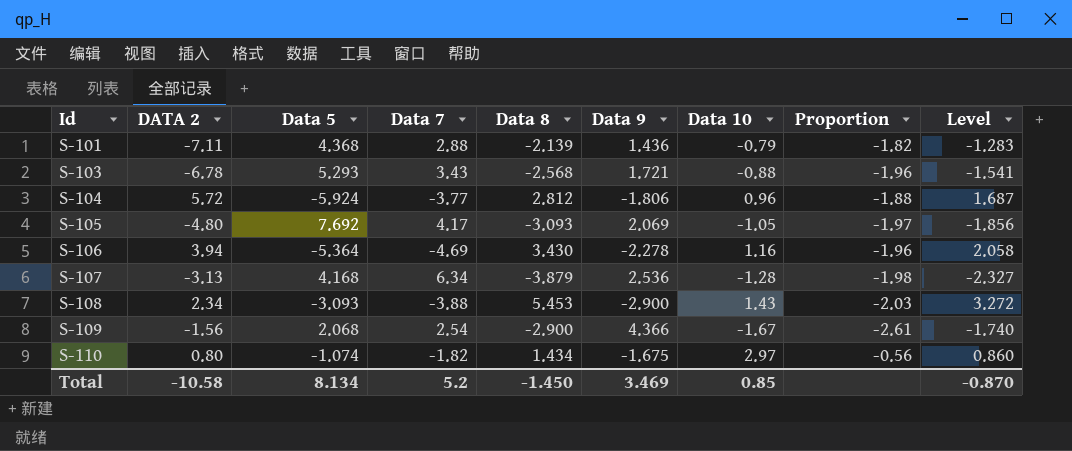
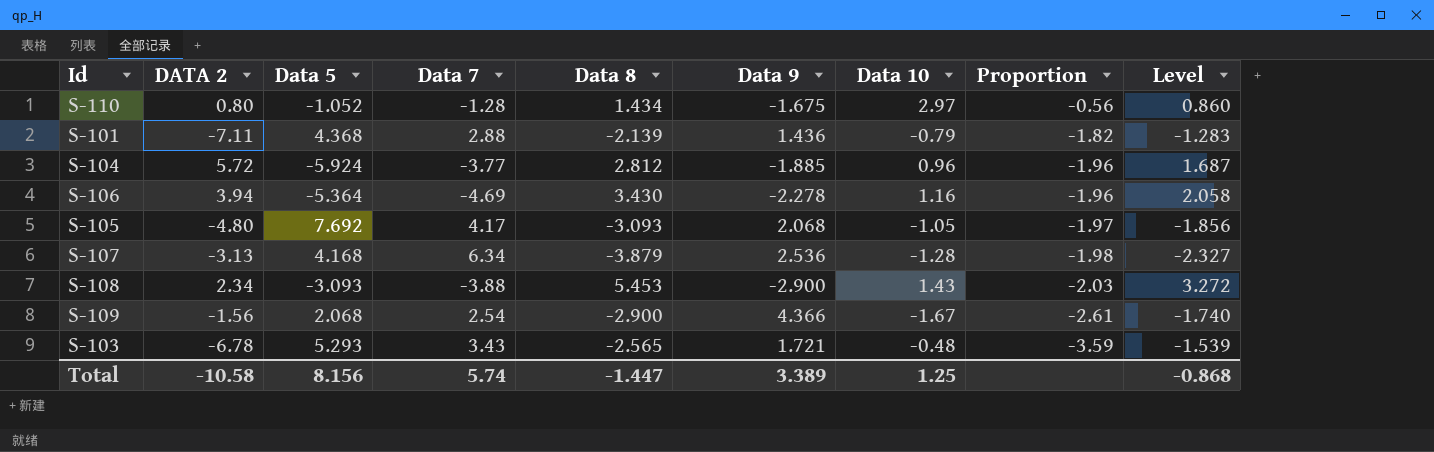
row order: Id ascending -> Proportion descending
S-110 | Data 5: -1.074 -> -1.052
S-110 | Data 7: -1.82 -> -1.28
S-104 | Data 9: -1.806 -> -1.885
S-104 | Proportion: -1.88 -> -1.96
S-105 | Data 9: 2.069 -> 2.068
S-103 | Data 8: -2.568 -> -2.565
S-103 | Data 10: -0.88 -> -0.48
S-103 | Proportion: -1.96 -> -3.59
S-103 | Level: -1.541 -> -1.539
Total | Data 5: 8.134 -> 8.156
Total | Data 7: 5.2 -> 5.74
Total | Data 8: -1.450 -> -1.447
Total | Data 9: 3.469 -> 3.389
Total | Data 10: 0.85 -> 1.25
Total | Level: -0.870 -> -0.868

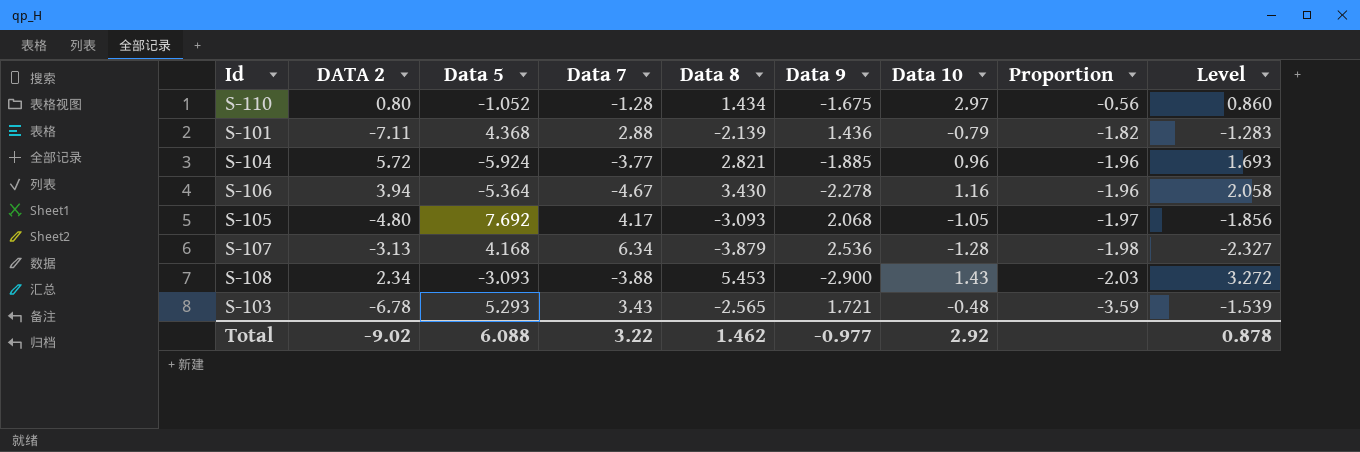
row S-109: -1.56 | 2.068 | 2.54 | -2.900 | 4.366 | -1.67 | -2.61 | -1.740 -> none
S-104 | Data 8: 2.812 -> 2.821
S-104 | Level: 1.687 -> 1.693
S-106 | Data 7: -4.69 -> -4.67
Total | DATA 2: -10.58 -> -9.02
Total | Data 5: 8.156 -> 6.088
Total | Data 7: 5.74 -> 3.22
Total | Data 8: -1.447 -> 1.462
Total | Data 9: 3.389 -> -0.977
Total | Data 10: 1.25 -> 2.92
Total | Level: -0.868 -> 0.878

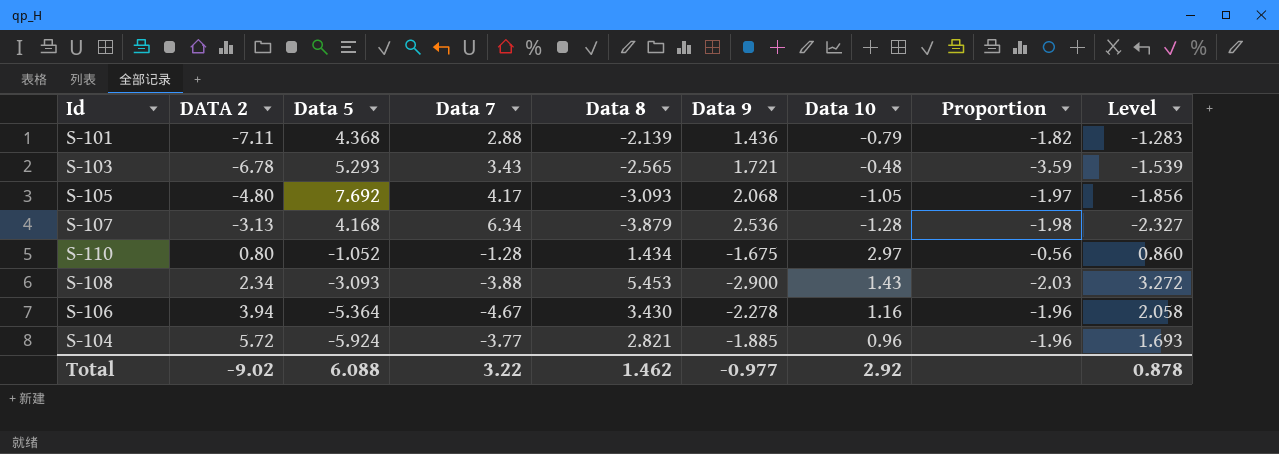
row order: Proportion descending -> DATA 2 ascending

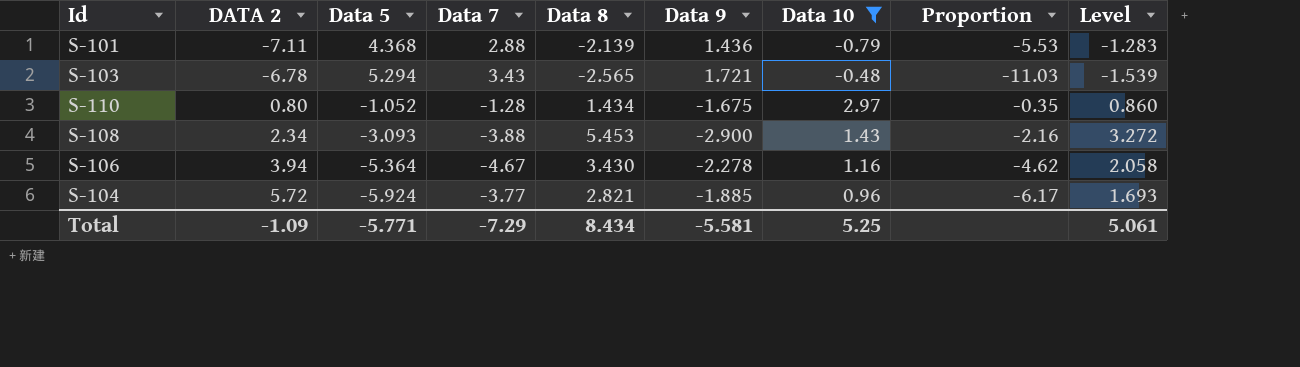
filter: none -> Data 10 >= -0.79
column Proportion | formula: [Data 9] / [Data 10] -> [Data 5] / [Data 10]
S-103 | Data 5: 5.293 -> 5.294
Total | DATA 2: -9.02 -> -1.09
Total | Data 5: 6.088 -> -5.771
Total | Data 7: 3.22 -> -7.29
Total | Data 8: 1.462 -> 8.434
Total | Data 9: -0.977 -> -5.581
Total | Data 10: 2.92 -> 5.25
Total | Level: 0.878 -> 5.061

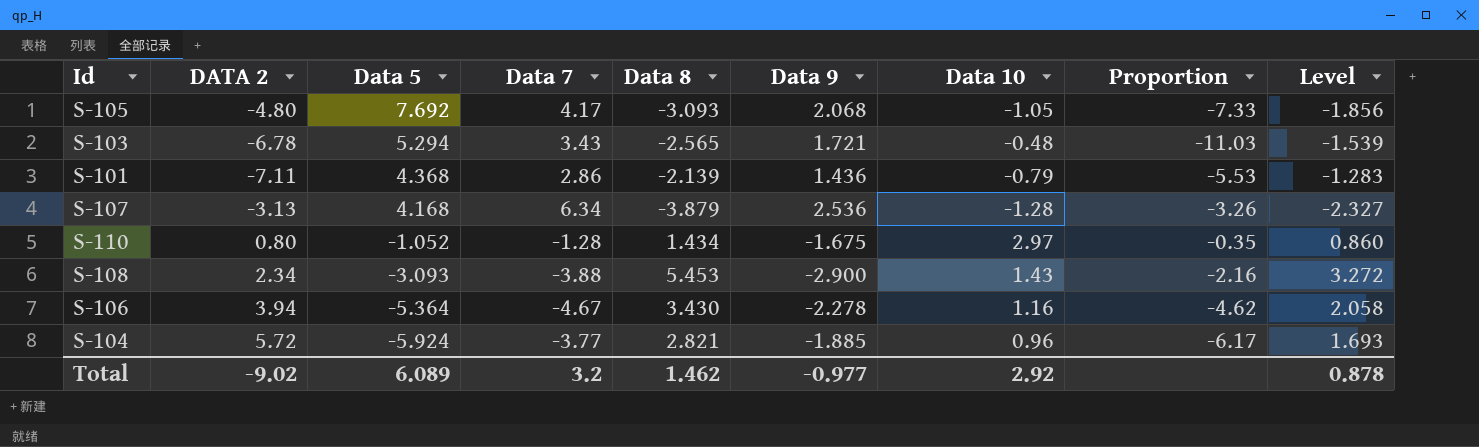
filter: Data 10 >= -0.79 -> none
row order: DATA 2 ascending -> Data 5 descending
S-101 | Data 7: 2.88 -> 2.86
Total | DATA 2: -1.09 -> -9.02
Total | Data 5: -5.771 -> 6.089
Total | Data 7: -7.29 -> 3.2
Total | Data 8: 8.434 -> 1.462
Total | Data 9: -5.581 -> -0.977
Total | Data 10: 5.25 -> 2.92
Total | Level: 5.061 -> 0.878

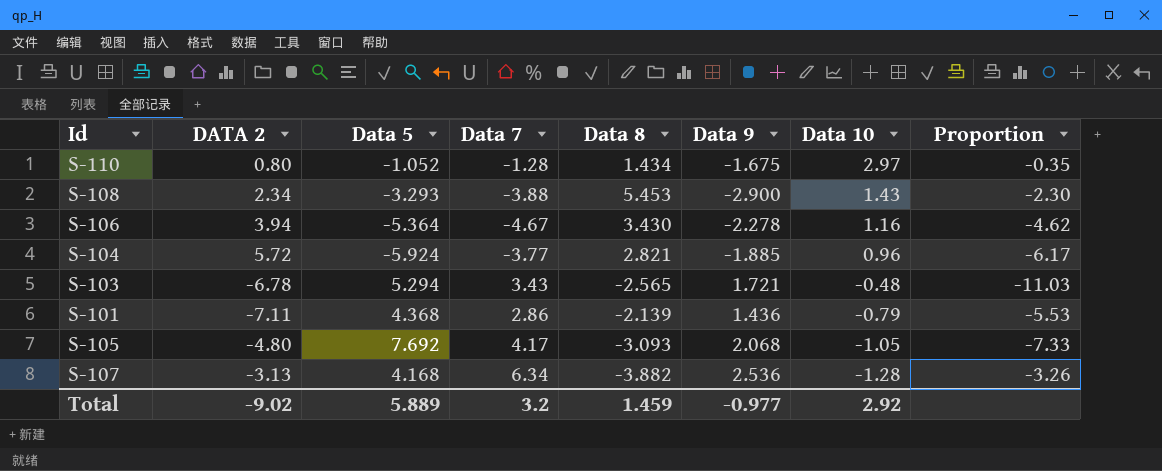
row order: Data 5 descending -> Data 10 descending
column Level | formula: [Data 8] * 0.6 -> none
S-108 | Data 5: -3.093 -> -3.293
S-108 | Proportion: -2.16 -> -2.30
S-107 | Data 8: -3.879 -> -3.882
Total | Data 5: 6.089 -> 5.889
Total | Data 8: 1.462 -> 1.459

